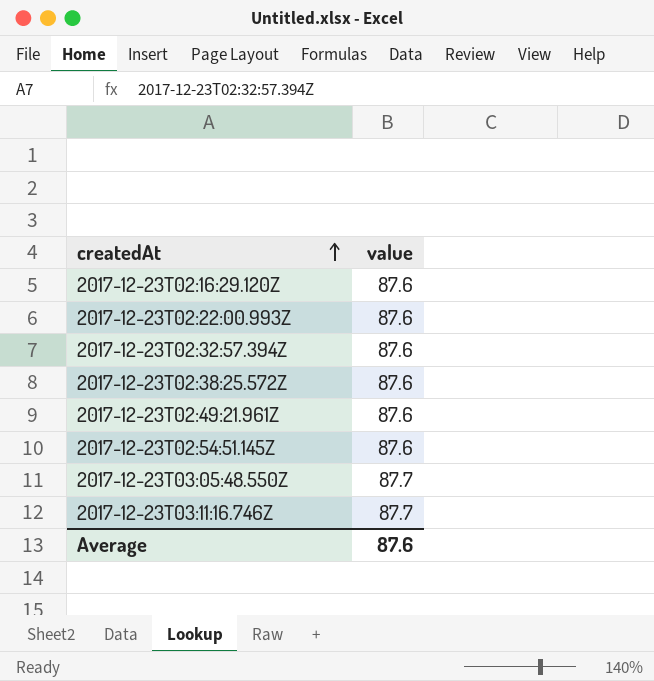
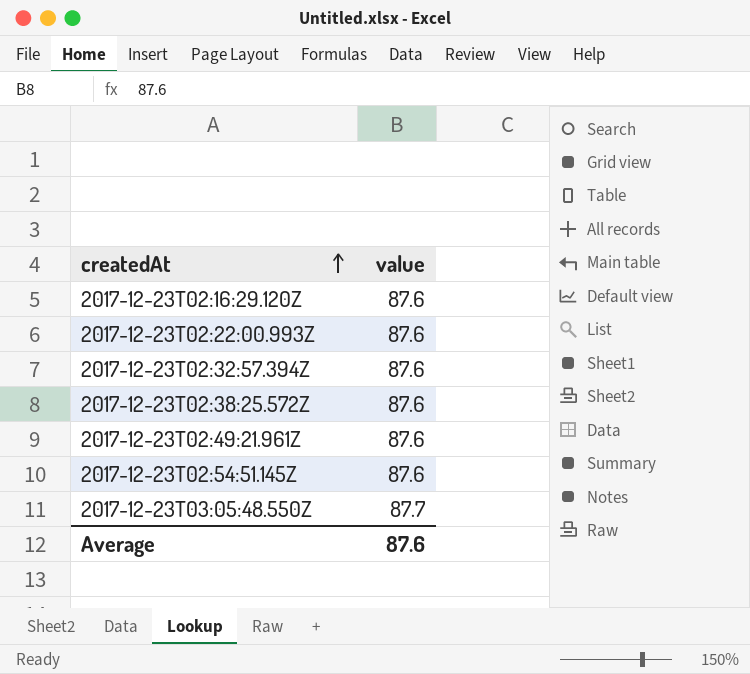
row 2017-12-23T03:11:16.746Z: 87.7 -> none

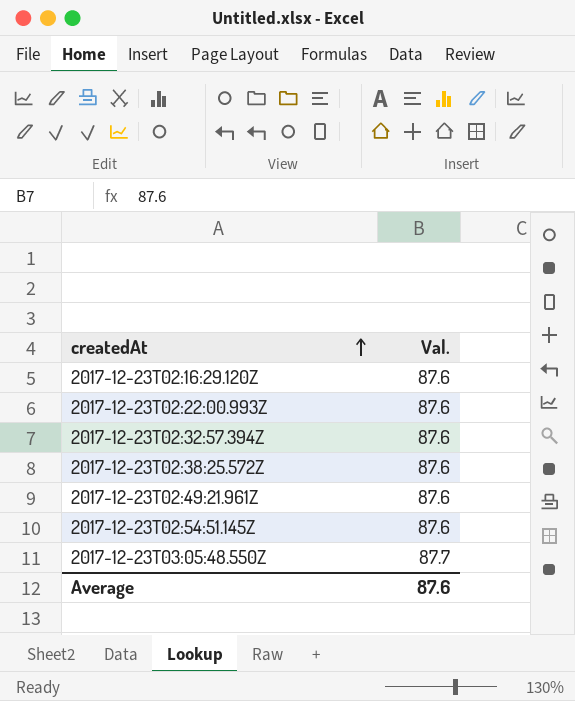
column name: value -> Val.

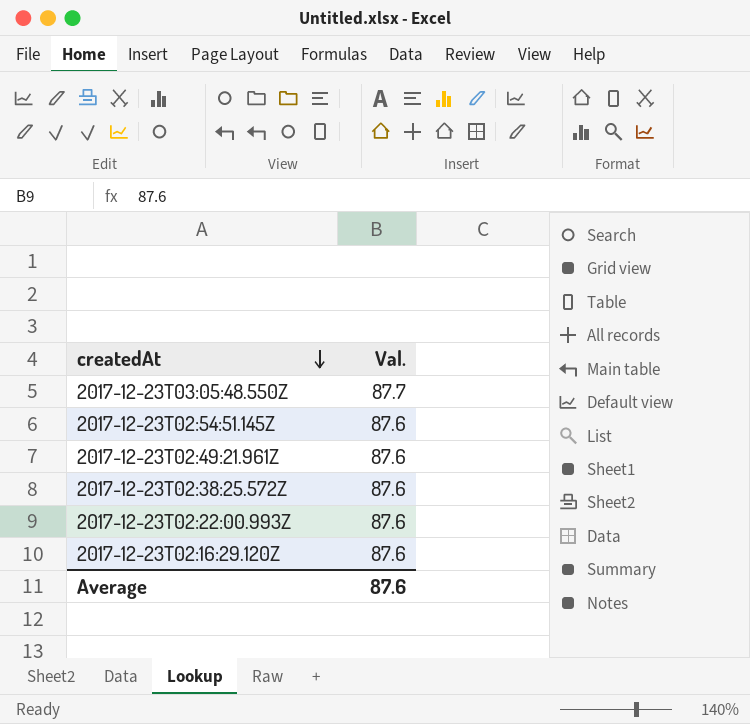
row order: createdAt ascending -> createdAt descending
row 2017-12-23T02:32:57.394Z: 87.6 -> none

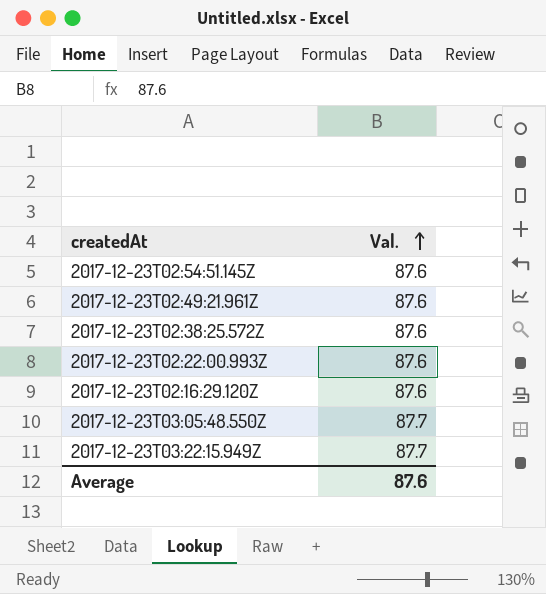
row order: createdAt descending -> Val. ascending
row 2017-12-23T03:22:15.949Z: none -> 87.7

